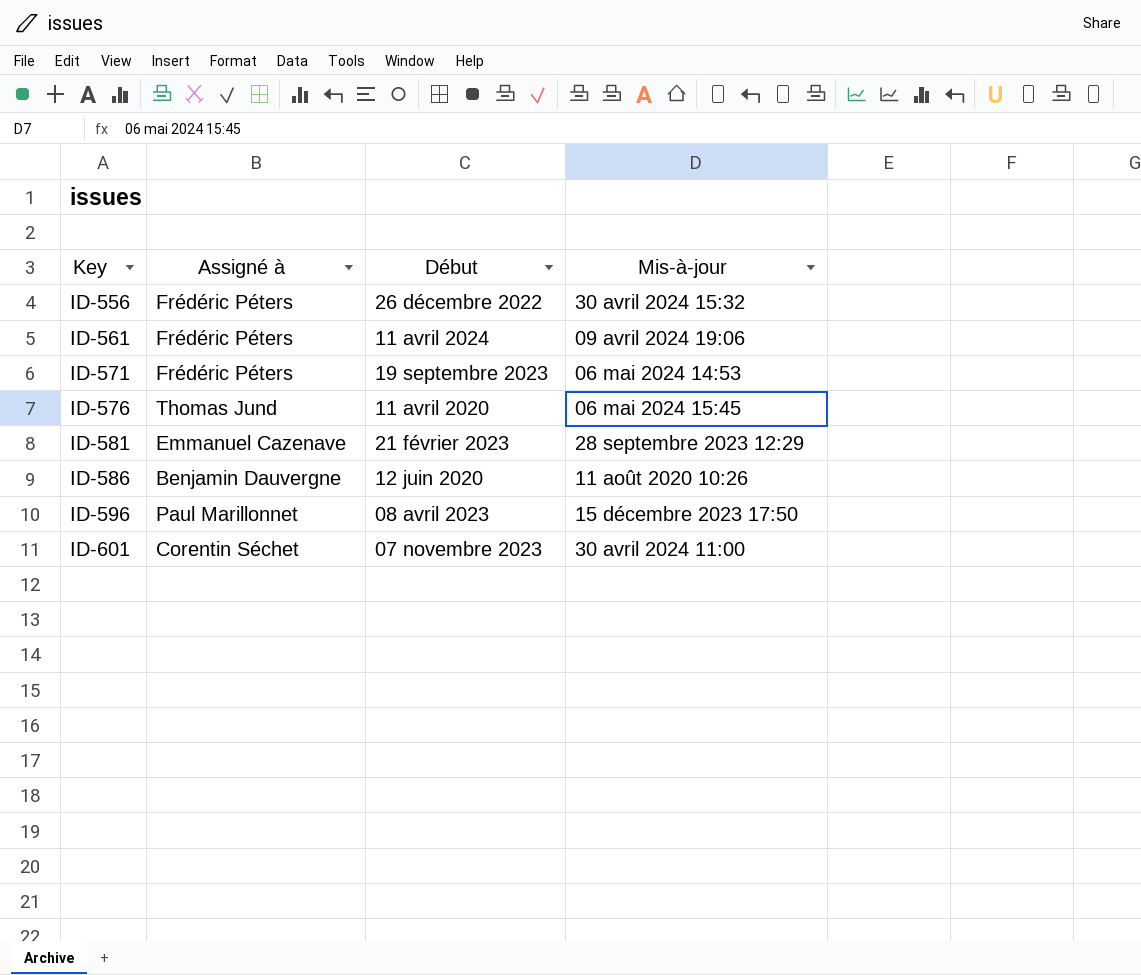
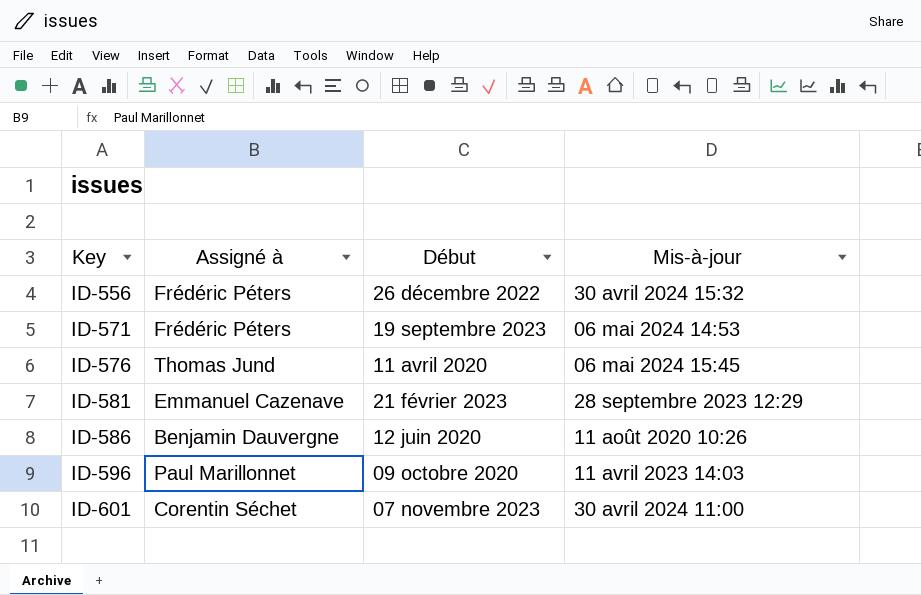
row ID-561: Frédéric Péters | 11 avril 2024 | 09 avril 2024 19:06 -> none
ID-596 | Début: 08 avril 2023 -> 09 octobre 2020
ID-596 | Mis-à-jour: 15 décembre 2023 17:50 -> 11 avril 2023 14:03

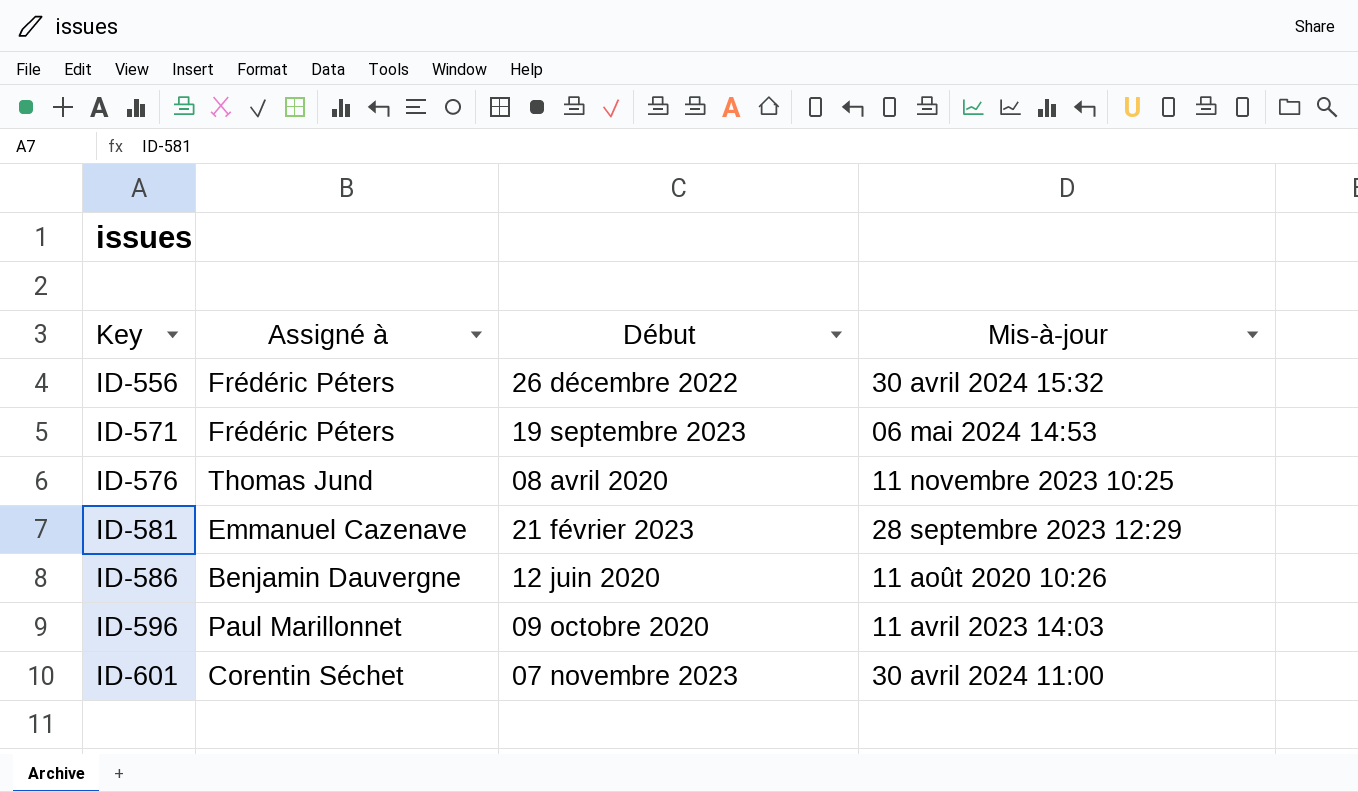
ID-576 | Début: 11 avril 2020 -> 08 avril 2020
ID-576 | Mis-à-jour: 06 mai 2024 15:45 -> 11 novembre 2023 10:25

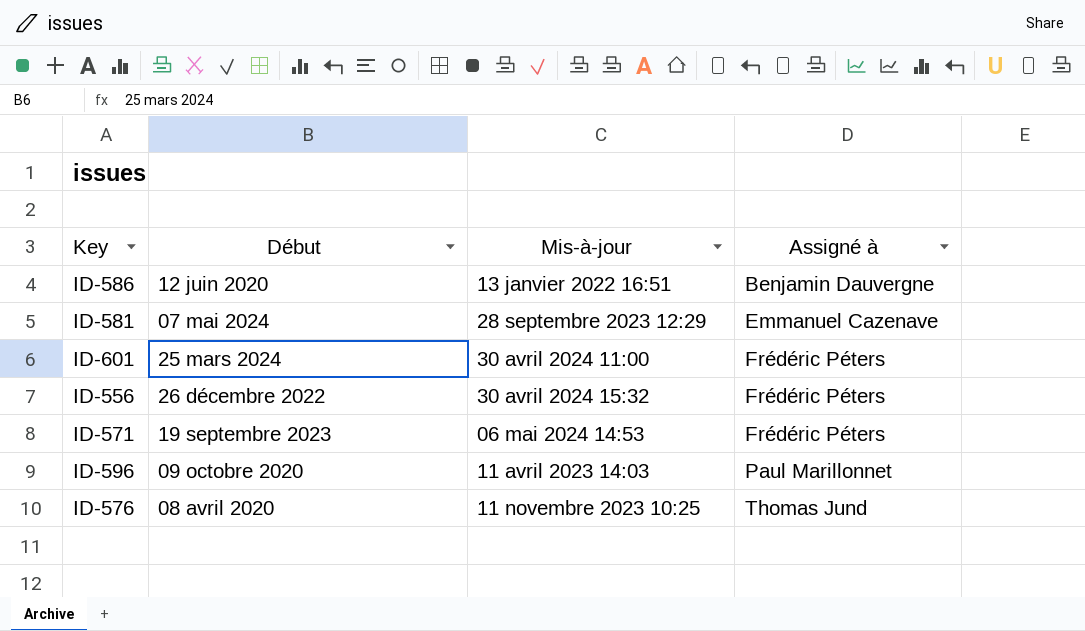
row order: Key ascending -> Assigné à ascending
column Assigné à | position: 2 -> 4
ID-586 | Mis-à-jour: 11 août 2020 10:26 -> 13 janvier 2022 16:51
ID-581 | Début: 21 février 2023 -> 07 mai 2024
ID-601 | Début: 07 novembre 2023 -> 25 mars 2024
ID-601 | Assigné à: Corentin Séchet -> Frédéric Péters

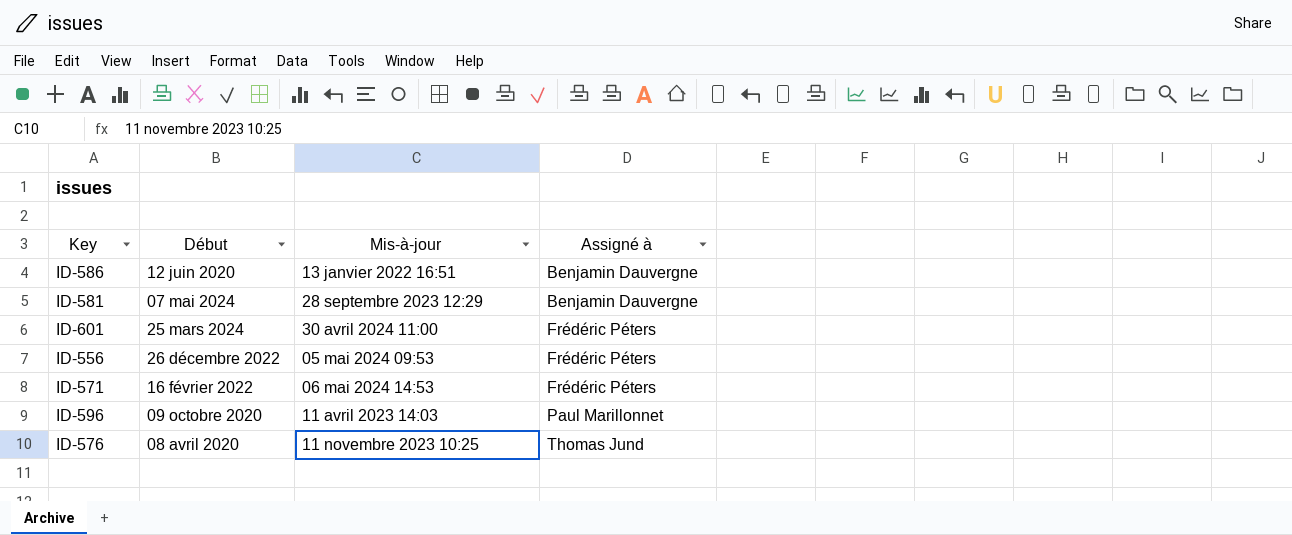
ID-581 | Assigné à: Emmanuel Cazenave -> Benjamin Dauvergne
ID-556 | Mis-à-jour: 30 avril 2024 15:32 -> 05 mai 2024 09:53
ID-571 | Début: 19 septembre 2023 -> 16 février 2022

